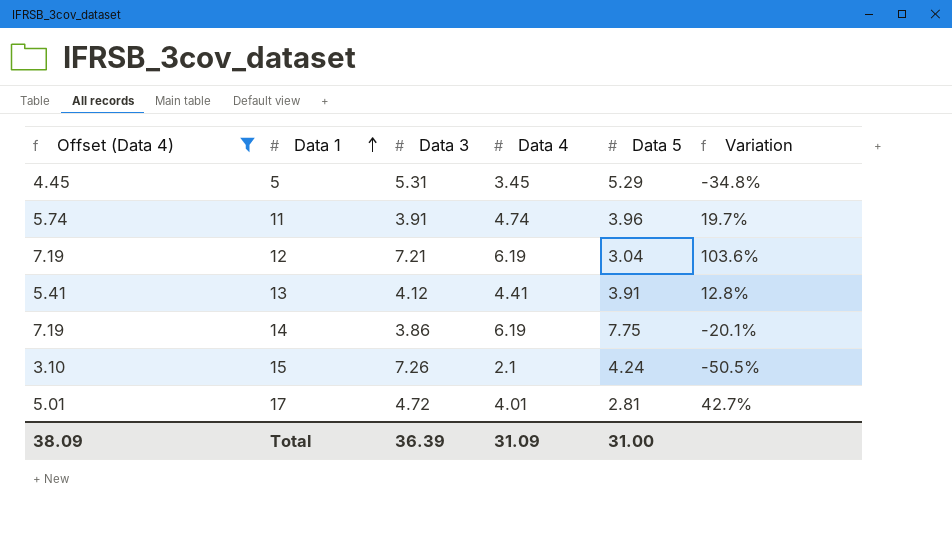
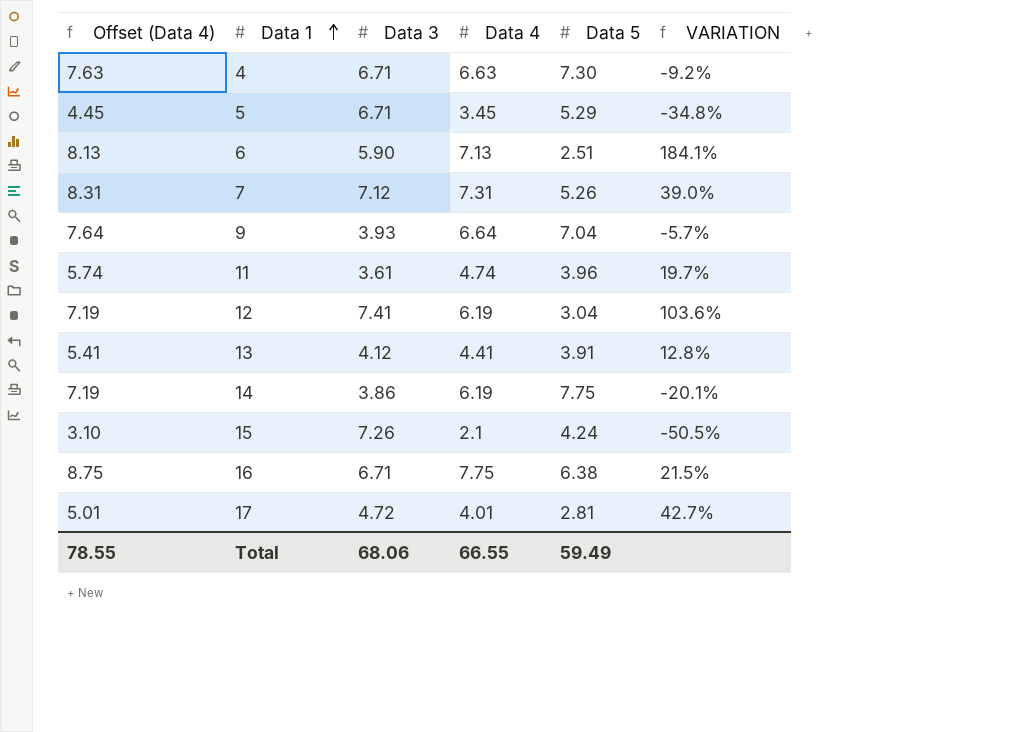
filter: Offset (Data 4) <= 7.19 -> none
column name: Variation -> VARIATION
5 | Data 3: 5.31 -> 6.71
11 | Data 3: 3.91 -> 3.61
12 | Data 3: 7.21 -> 7.41
Total | Offset (Data 4): 38.09 -> 78.55
Total | Data 3: 36.39 -> 68.06
Total | Data 4: 31.09 -> 66.55
Total | Data 5: 31.00 -> 59.49

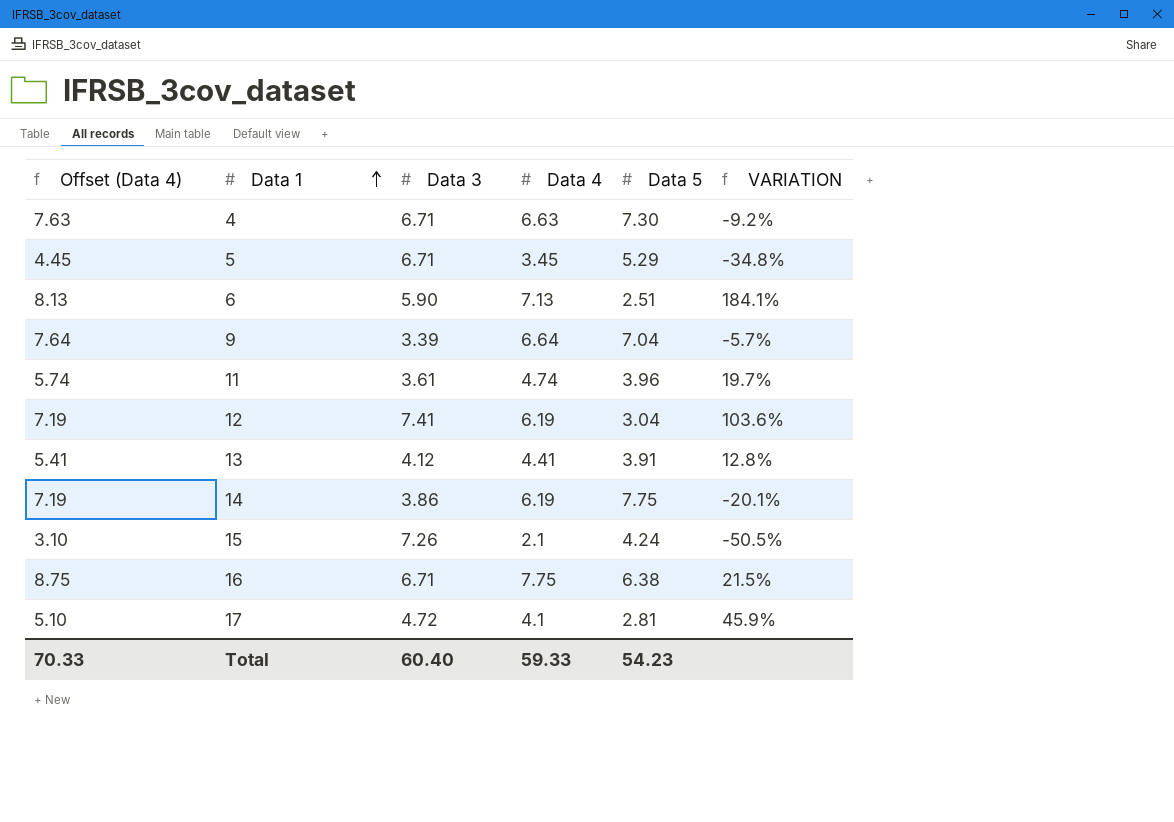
row 7: 8.31 | 7.12 | 7.31 | 5.26 | 39.0% -> none
9 | Data 3: 3.93 -> 3.39
17 | Offset (Data 4): 5.01 -> 5.10
17 | Data 4: 4.01 -> 4.1
17 | VARIATION: 42.7% -> 45.9%
Total | Offset (Data 4): 78.55 -> 70.33
Total | Data 3: 68.06 -> 60.40
Total | Data 4: 66.55 -> 59.33
Total | Data 5: 59.49 -> 54.23

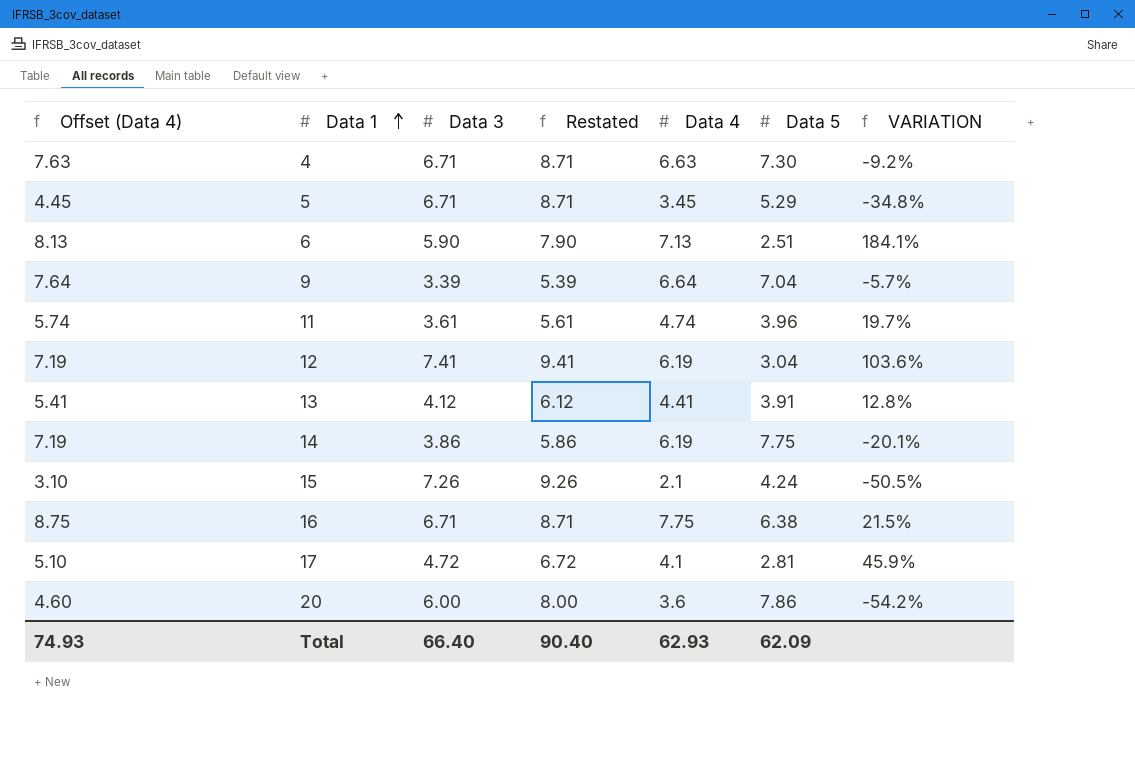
column Restated | formula: none -> [Data 3] + 2
row 20: none -> 4.60 | 6.00 | 8.00 | 3.6 | 7.86 | -54.2%
Total | Offset (Data 4): 70.33 -> 74.93
Total | Data 3: 60.40 -> 66.40
Total | Data 4: 59.33 -> 62.93
Total | Data 5: 54.23 -> 62.09

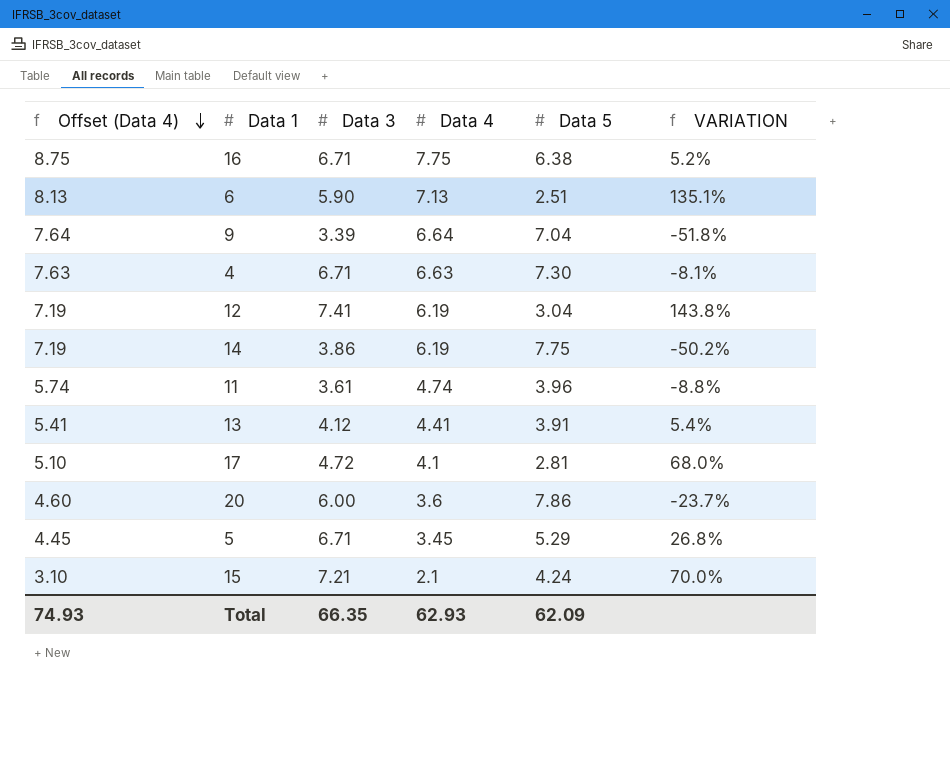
row order: Data 1 ascending -> Offset (Data 4) descending
column Restated | formula: [Data 3] + 2 -> none
column VARIATION | formula: ([Data 4] - [Data 5]) / [Data 5] -> ([Data 3] - [Data 5]) / [Data 5]
15 | Data 3: 7.26 -> 7.21
Total | Data 3: 66.40 -> 66.35

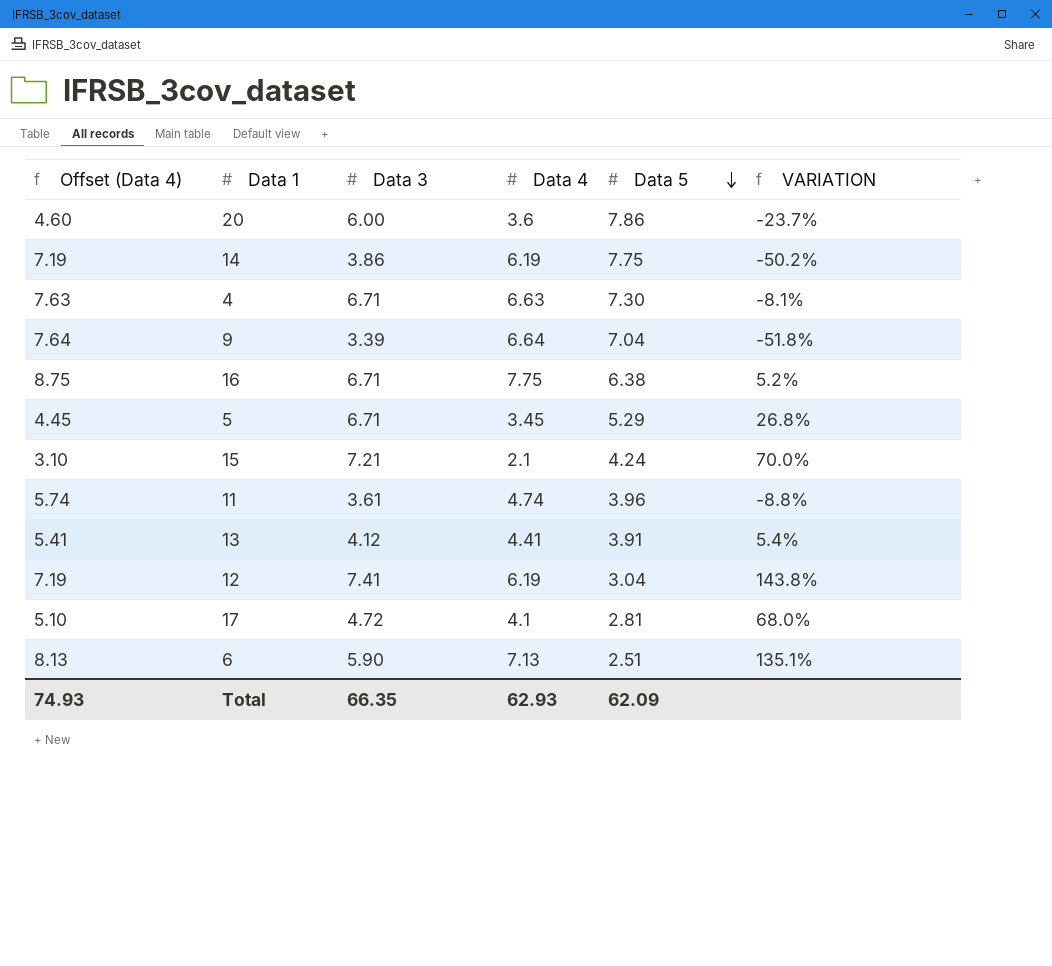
row order: Offset (Data 4) descending -> Data 5 descending

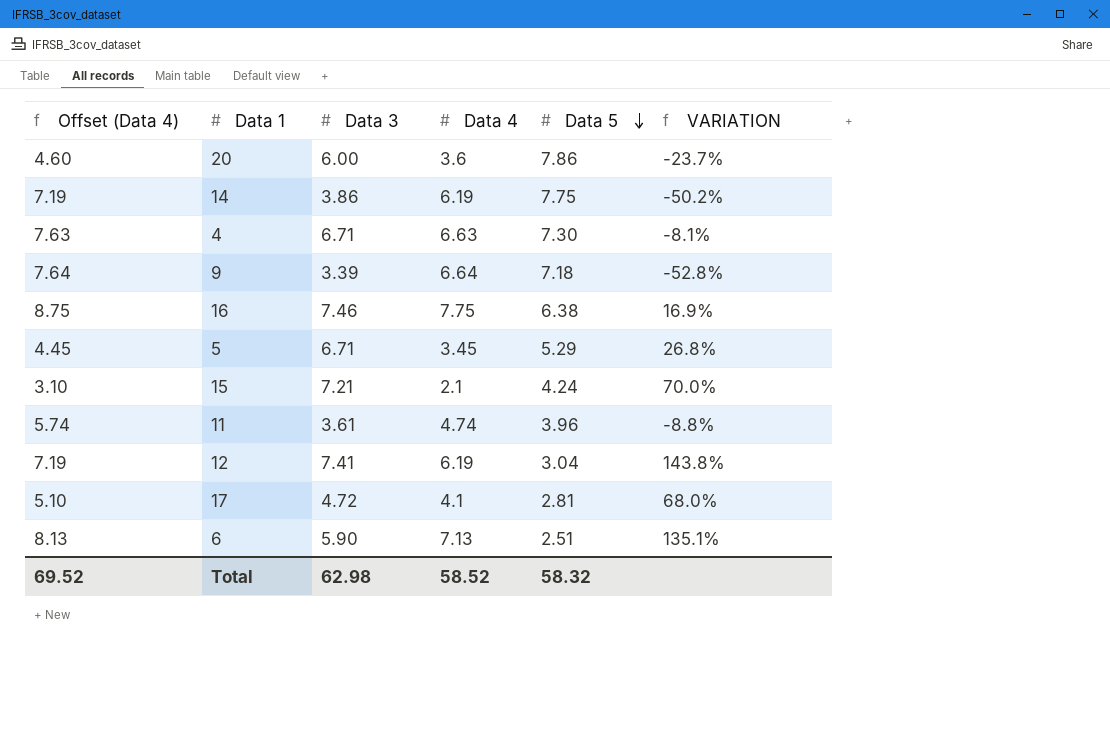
row 13: 5.41 | 4.12 | 4.41 | 3.91 | 5.4% -> none
9 | Data 5: 7.04 -> 7.18
9 | VARIATION: -51.8% -> -52.8%
16 | Data 3: 6.71 -> 7.46
16 | VARIATION: 5.2% -> 16.9%
Total | Offset (Data 4): 74.93 -> 69.52
Total | Data 3: 66.35 -> 62.98
Total | Data 4: 62.93 -> 58.52
Total | Data 5: 62.09 -> 58.32

